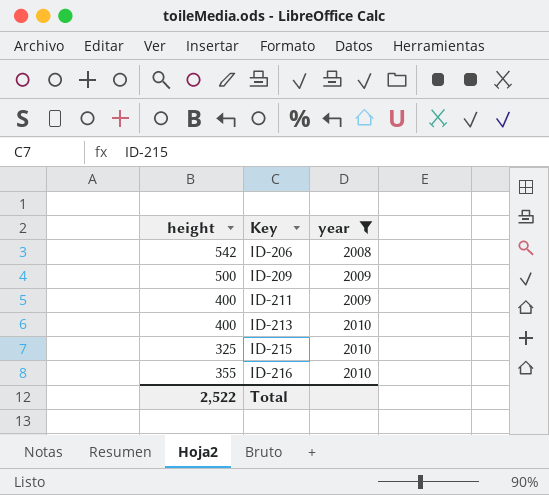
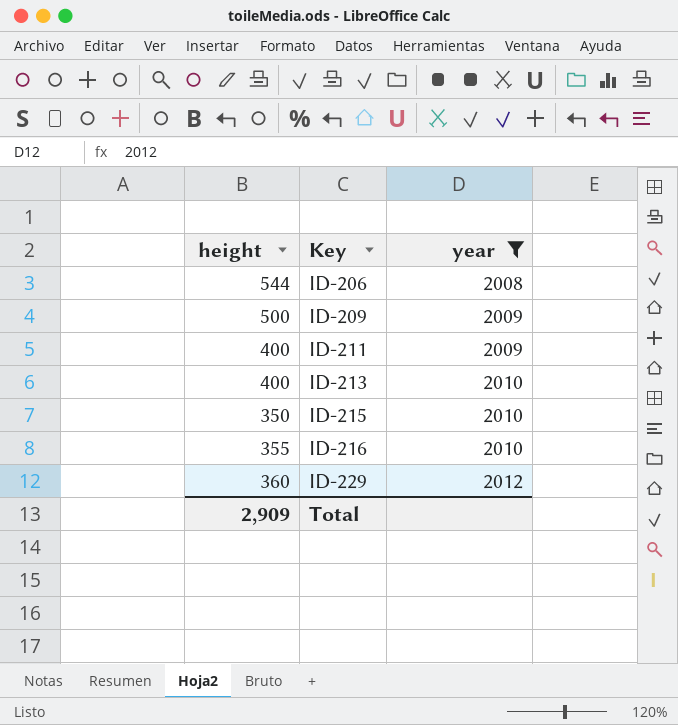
ID-206 | height: 542 -> 544
ID-215 | height: 325 -> 350
row ID-229: none -> 360 | 2012
Total | height: 2,522 -> 2,909

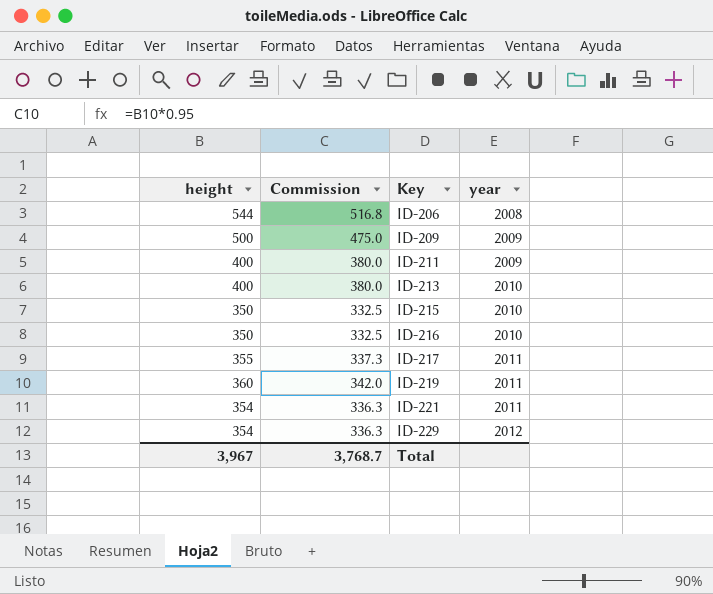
filter: year != 2011 -> none
column Commission | formula: none -> [height] * 0.95
ID-216 | height: 355 -> 350
ID-229 | height: 360 -> 354
Total | height: 2,909 -> 3,967

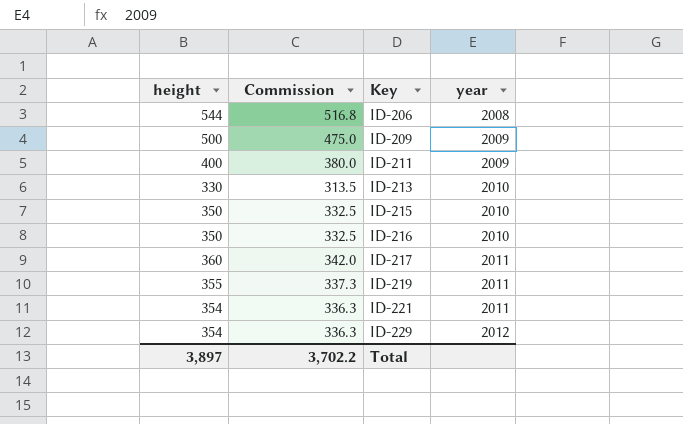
ID-213 | height: 400 -> 330
ID-213 | Commission: 380.0 -> 313.5
ID-217 | height: 355 -> 360
ID-217 | Commission: 337.3 -> 342.0
ID-219 | height: 360 -> 355
ID-219 | Commission: 342.0 -> 337.3
Total | height: 3,967 -> 3,897
Total | Commission: 3,768.7 -> 3,702.2

